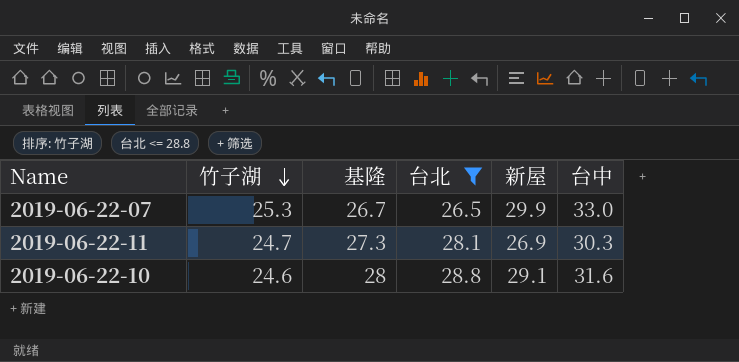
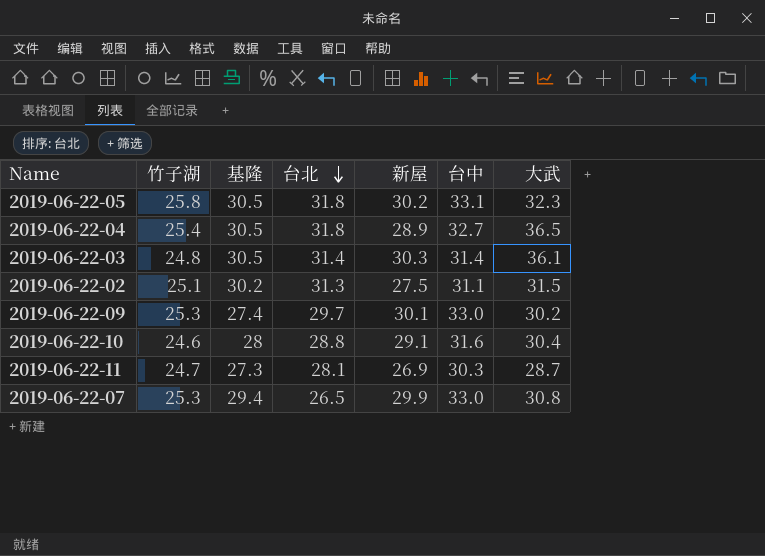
filter: 台北 <= 28.8 -> none
row order: 竹子湖 descending -> 台北 descending
column 大武 | position: none -> 7
2019-06-22-07 | 基隆: 26.7 -> 29.4

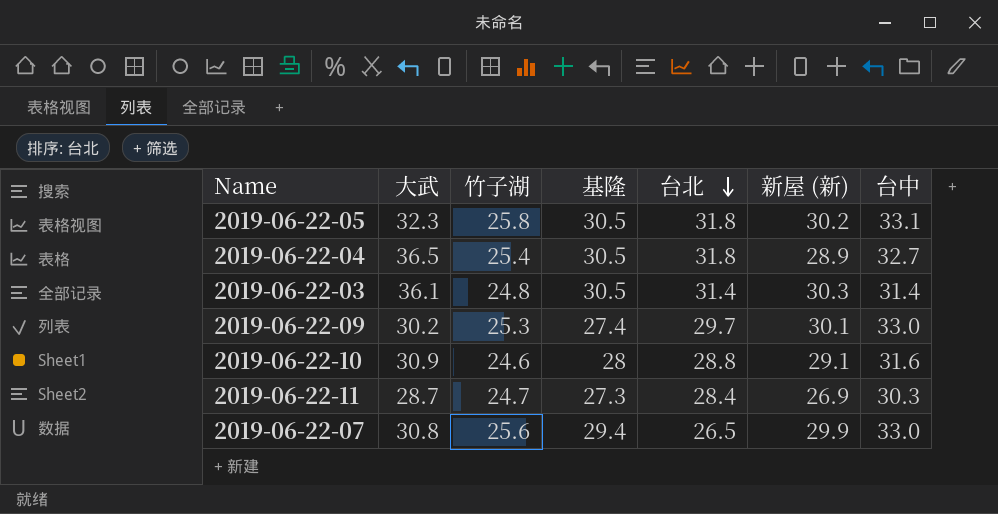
column 大武 | position: 7 -> 2
column name: 新屋 -> 新屋 (新)
row 2019-06-22-02: 25.1 | 30.2 | 31.3 | 27.5 | 31.1 | 31.5 -> none
2019-06-22-10 | 大武: 30.4 -> 30.9
2019-06-22-11 | 台北: 28.1 -> 28.4
2019-06-22-07 | 竹子湖: 25.3 -> 25.6

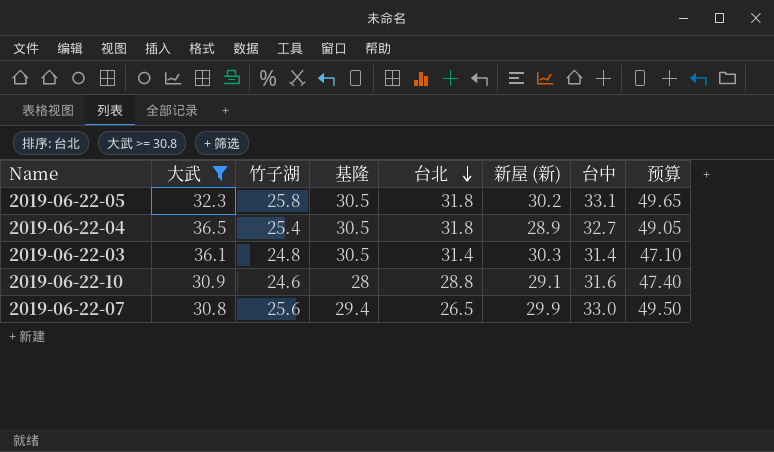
filter: none -> 大武 >= 30.8
column 预算 | formula: none -> [台中] * 1.5

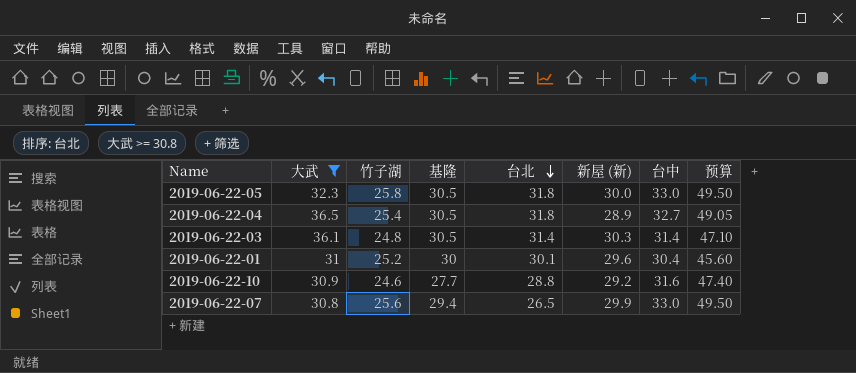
2019-06-22-05 | 新屋 (新): 30.2 -> 30.0
2019-06-22-05 | 台中: 33.1 -> 33.0
2019-06-22-05 | 预算: 49.65 -> 49.50
row 2019-06-22-01: none -> 31 | 25.2 | 30 | 30.1 | 29.6 | 30.4 | 45.60
2019-06-22-10 | 基隆: 28 -> 27.7
2019-06-22-10 | 新屋 (新): 29.1 -> 29.2

